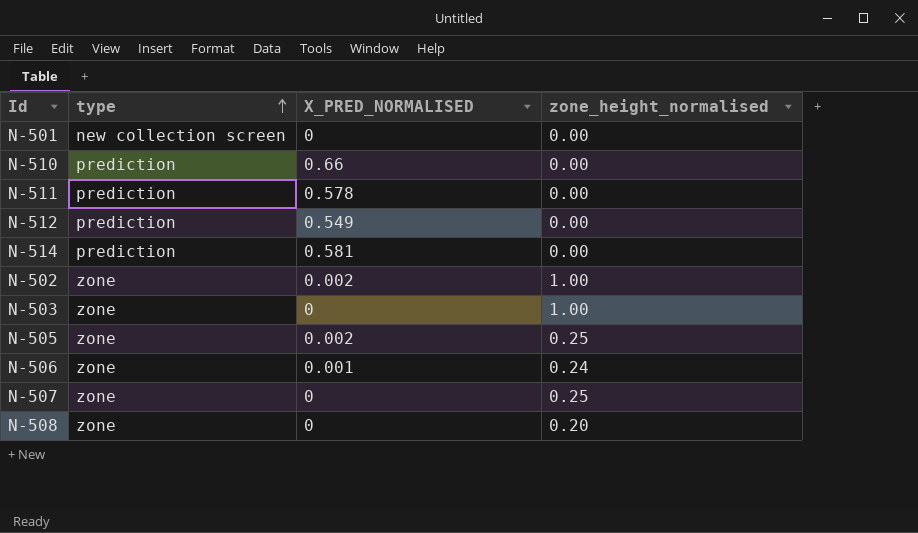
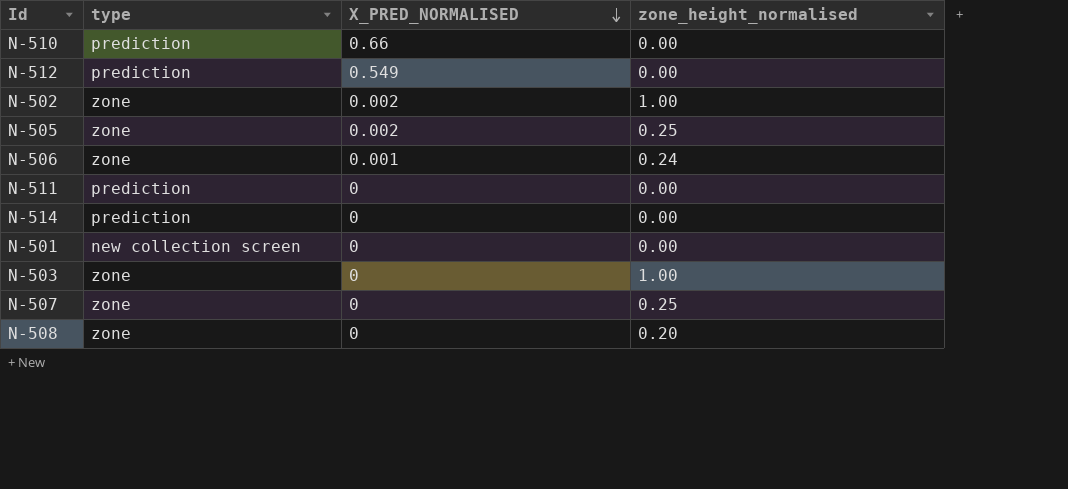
row order: type ascending -> X_PRED_NORMALISED descending
N-511 | X_PRED_NORMALISED: 0.578 -> 0
N-514 | X_PRED_NORMALISED: 0.581 -> 0

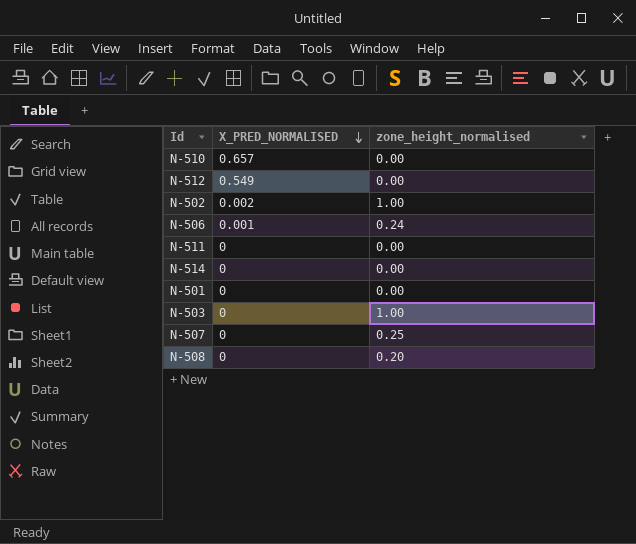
column type | position: 2 -> none
row N-505: zone | 0.002 | 0.25 -> none
N-510 | X_PRED_NORMALISED: 0.66 -> 0.657

